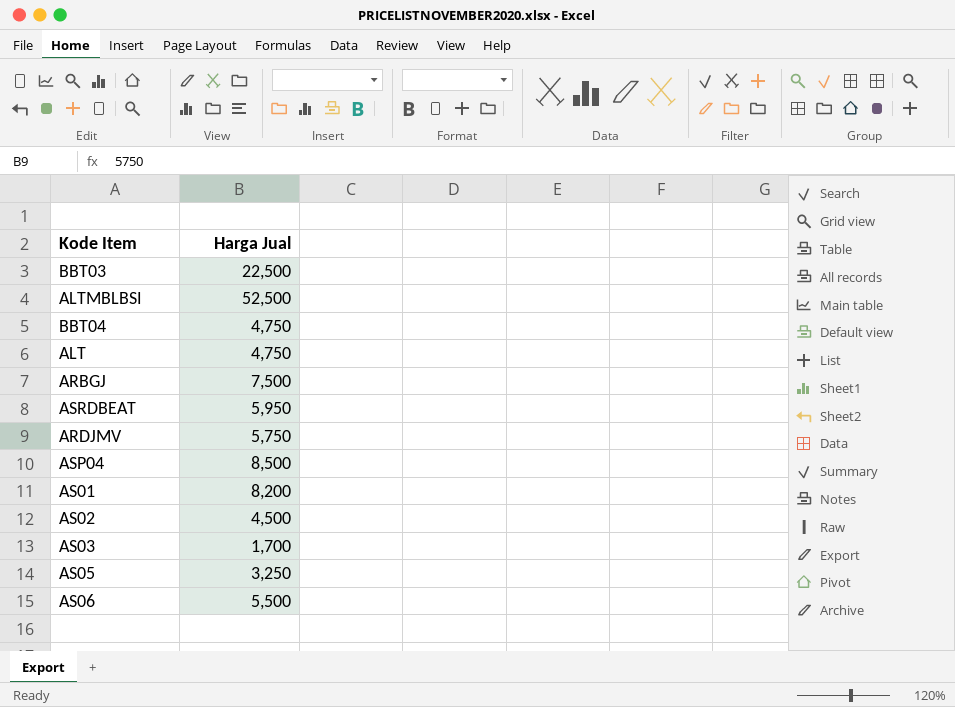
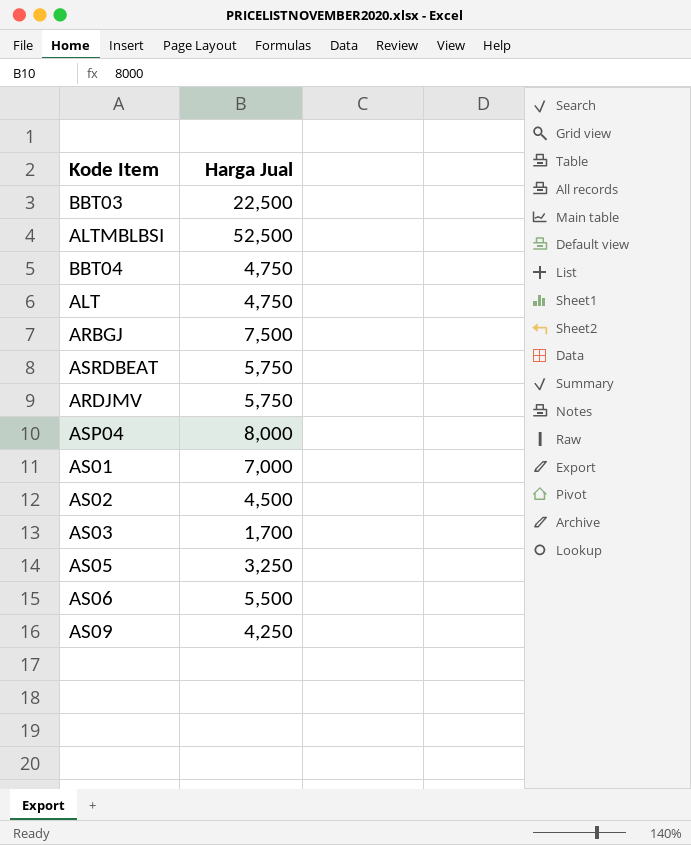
ASRDBEAT | Harga Jual: 5,950 -> 5,750
ASP04 | Harga Jual: 8,500 -> 8,000
AS01 | Harga Jual: 8,200 -> 7,000
row AS09: none -> 4,250

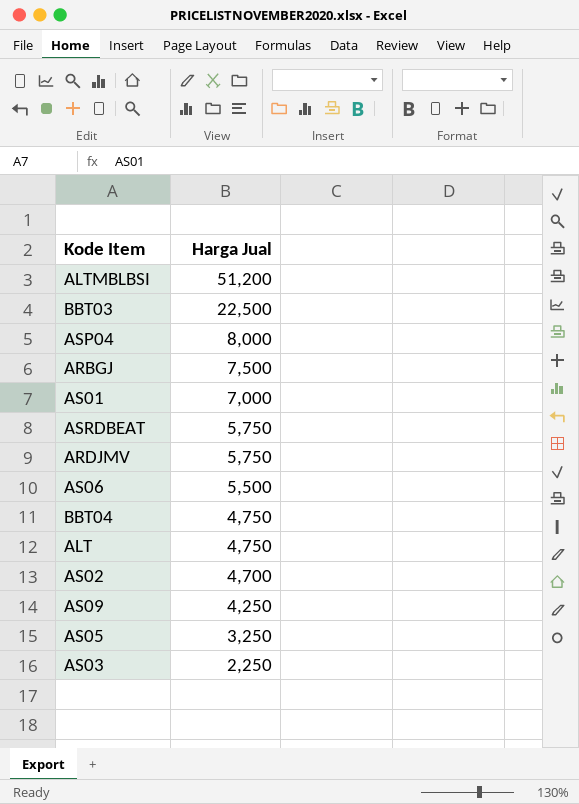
row order: none -> Harga Jual descending
ALTMBLBSI | Harga Jual: 52,500 -> 51,200
AS02 | Harga Jual: 4,500 -> 4,700
AS03 | Harga Jual: 1,700 -> 2,250

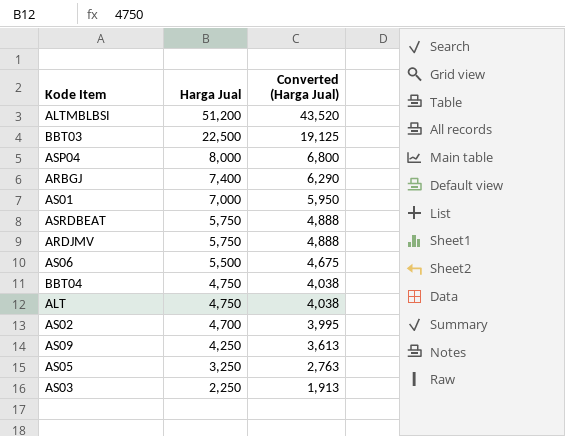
column Converted (Harga Jual) | formula: none -> [Harga Jual] * 0.85
ARBGJ | Harga Jual: 7,500 -> 7,400

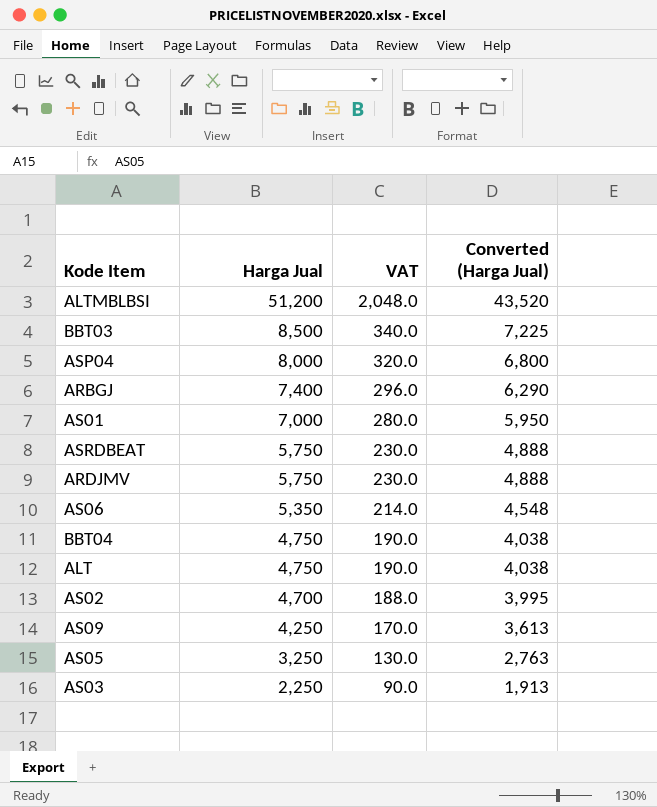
column VAT | formula: none -> [Harga Jual] * 0.04
BBT03 | Harga Jual: 22,500 -> 8,500
BBT03 | Converted (Harga Jual): 19,125 -> 7,225
AS06 | Harga Jual: 5,500 -> 5,350
AS06 | Converted (Harga Jual): 4,675 -> 4,548

